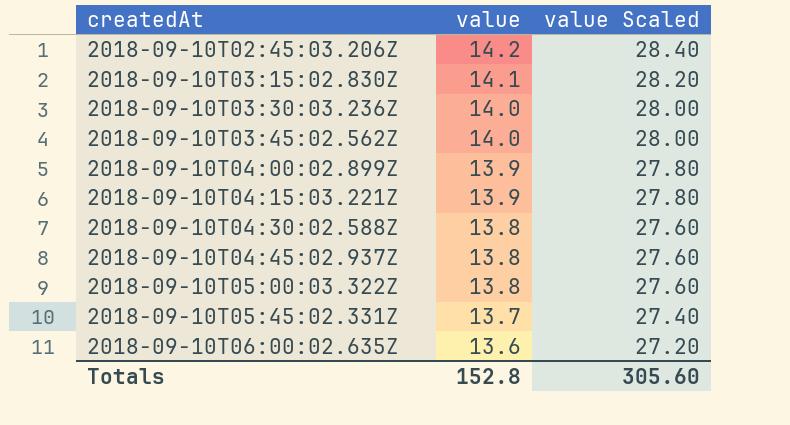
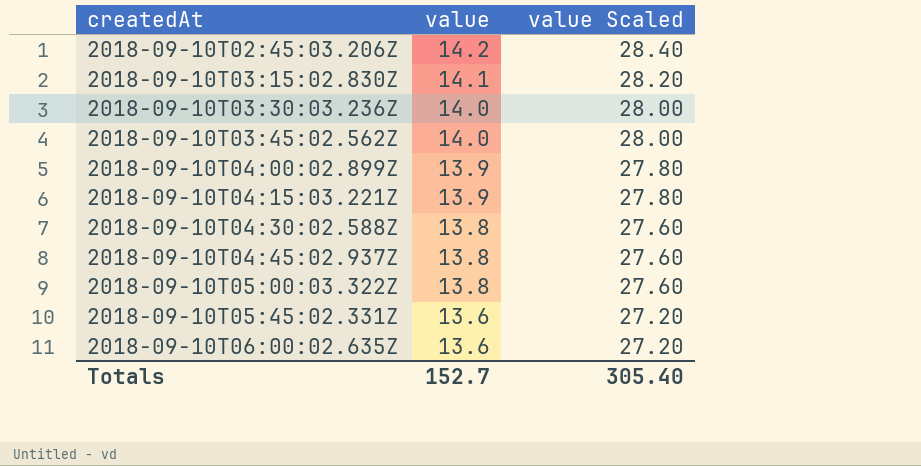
2018-09-10T05:45:02.331Z | value: 13.7 -> 13.6
2018-09-10T05:45:02.331Z | value Scaled: 27.40 -> 27.20
Totals | value: 152.8 -> 152.7
Totals | value Scaled: 305.60 -> 305.40

